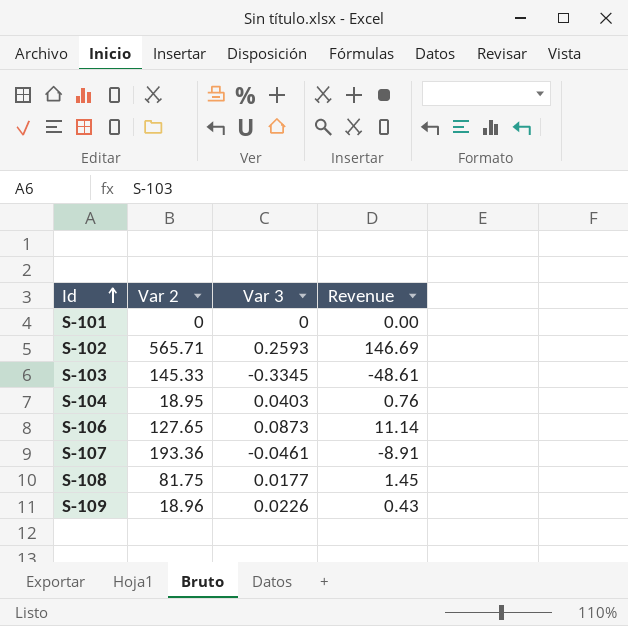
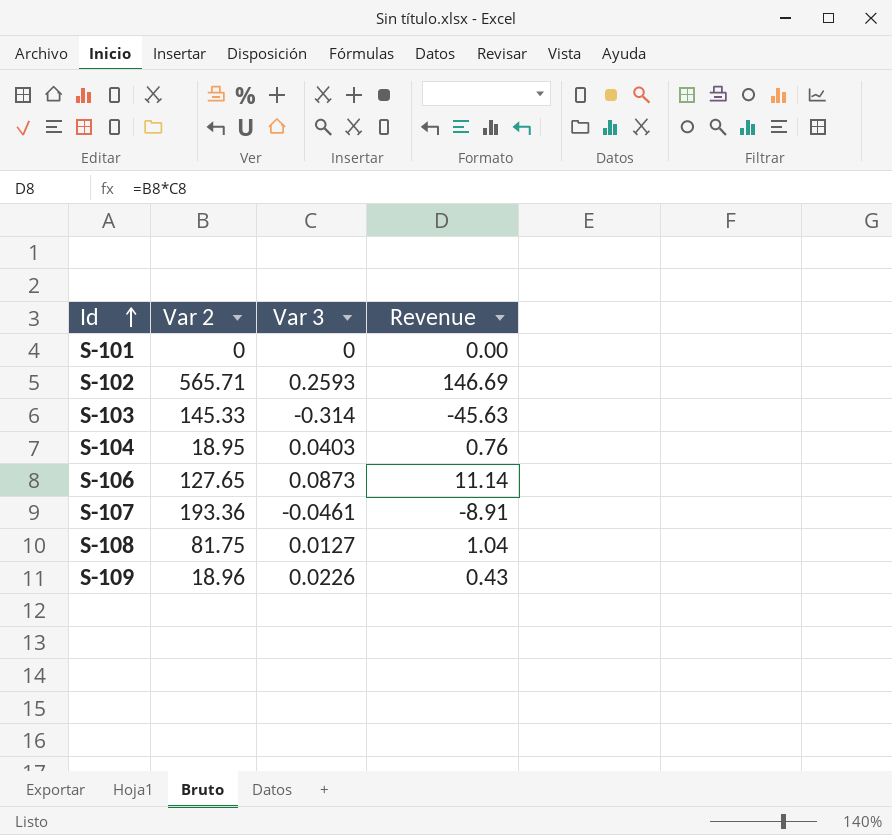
S-103 | Var 3: -0.3345 -> -0.314
S-103 | Revenue: -48.61 -> -45.63
S-108 | Var 3: 0.0177 -> 0.0127
S-108 | Revenue: 1.45 -> 1.04

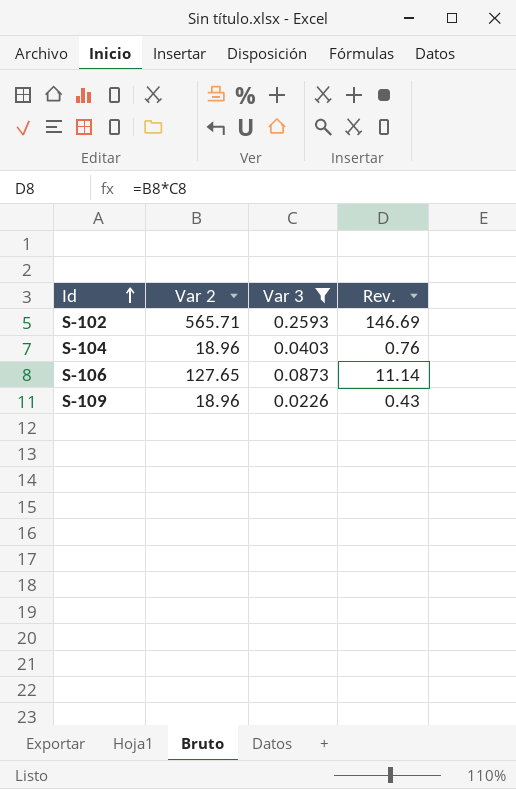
filter: none -> Var 3 >= 0.0226
column name: Revenue -> Rev.
S-104 | Var 2: 18.95 -> 18.96

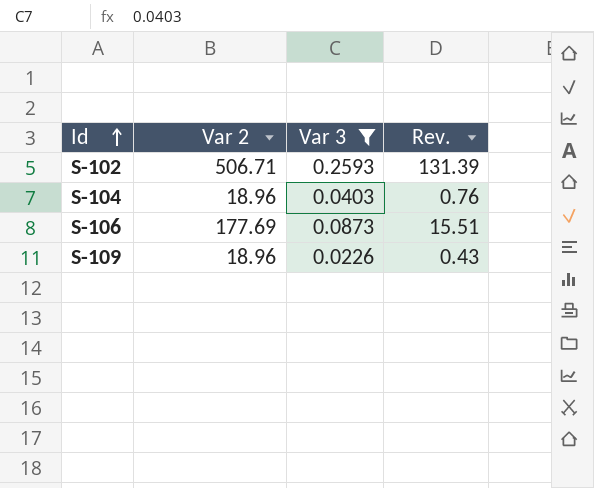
S-102 | Var 2: 565.71 -> 506.71
S-102 | Rev.: 146.69 -> 131.39
S-106 | Var 2: 127.65 -> 177.69
S-106 | Rev.: 11.14 -> 15.51

